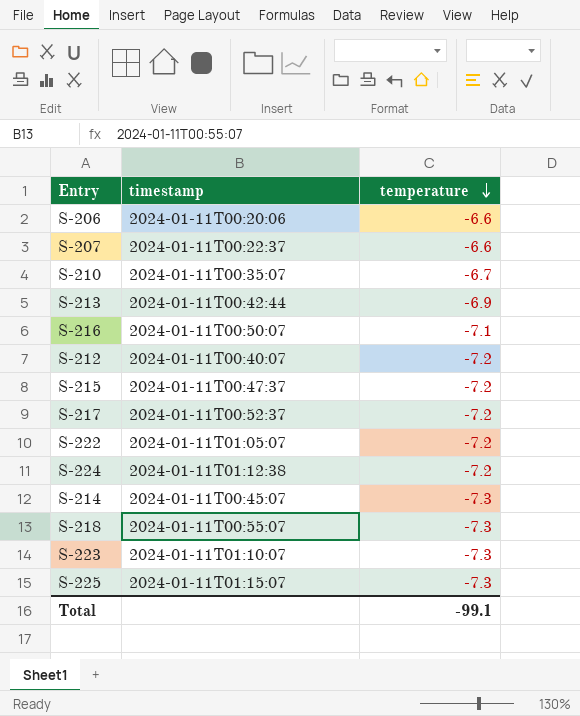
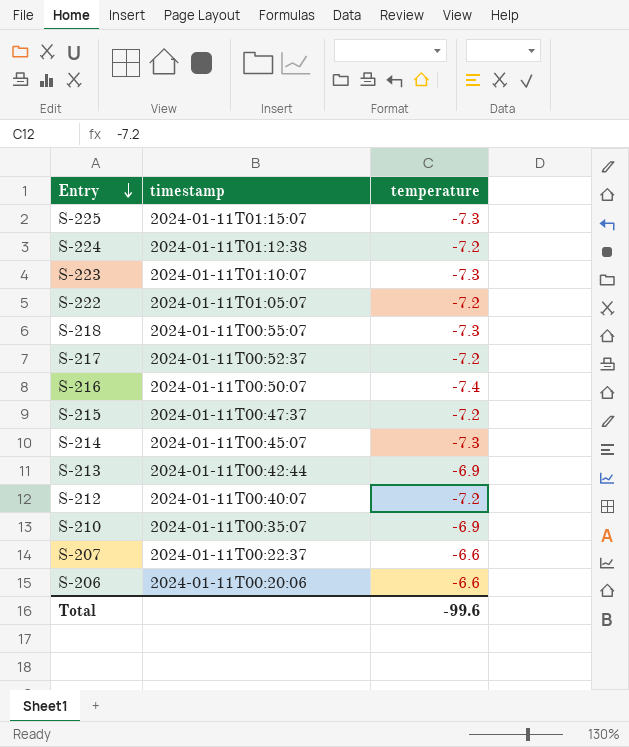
row order: temperature descending -> Entry descending
S-216 | temperature: -7.1 -> -7.4
S-210 | temperature: -6.7 -> -6.9
Total | temperature: -99.1 -> -99.6

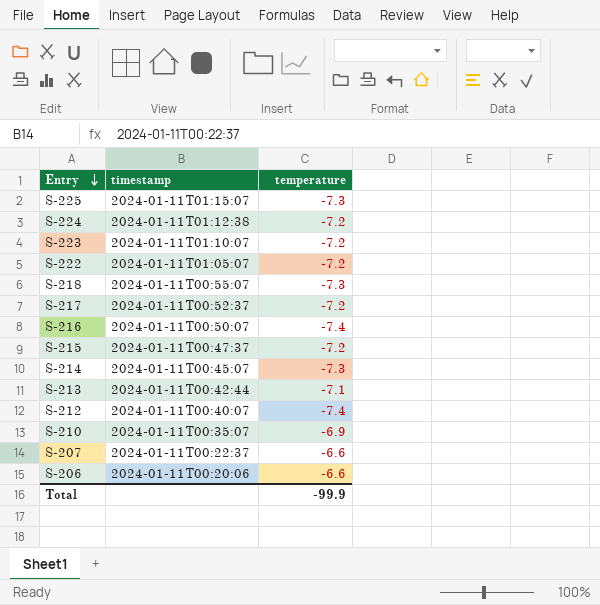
S-223 | temperature: -7.3 -> -7.2
S-213 | temperature: -6.9 -> -7.1
S-212 | temperature: -7.2 -> -7.4
Total | temperature: -99.6 -> -99.9

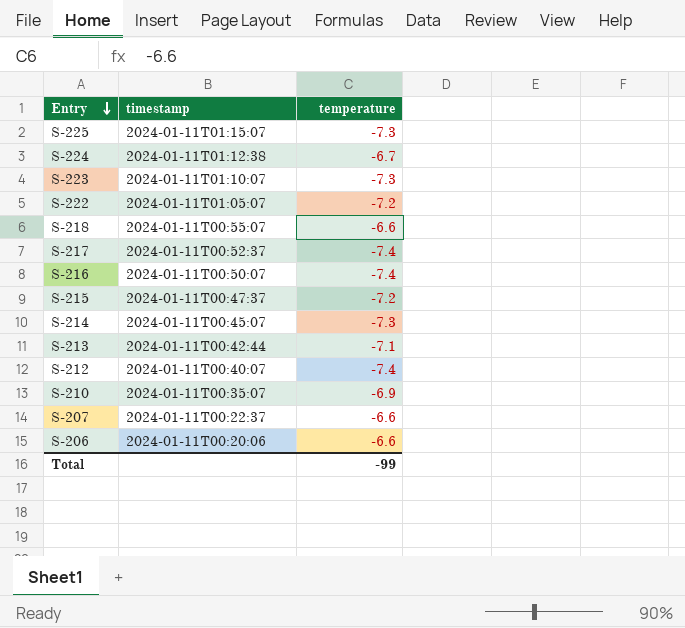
S-224 | temperature: -7.2 -> -6.7
S-223 | temperature: -7.2 -> -7.3
S-218 | temperature: -7.3 -> -6.6
S-217 | temperature: -7.2 -> -7.4
Total | temperature: -99.9 -> -99

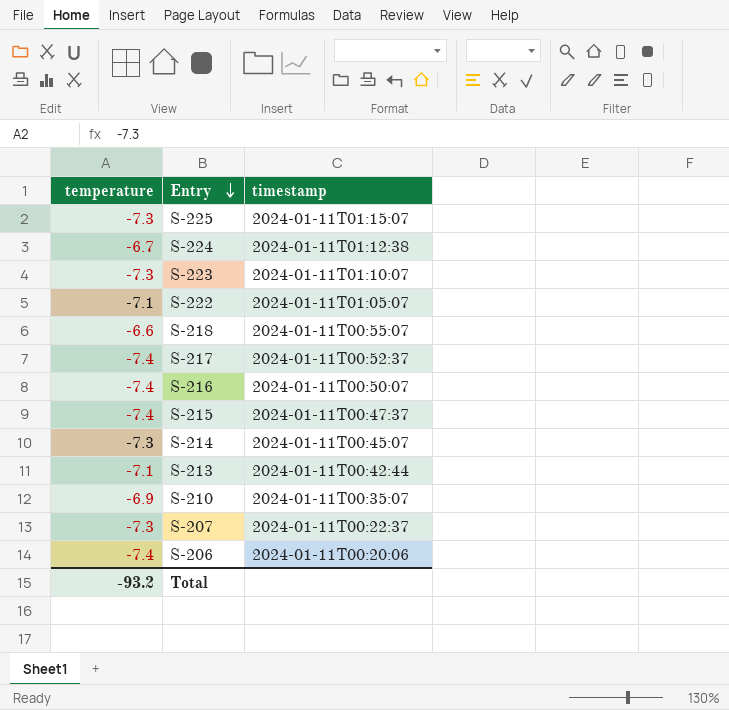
column temperature | position: 3 -> 1
row S-212: 2024-01-11T00:40:07 | -7.4 -> none
S-222 | temperature: -7.2 -> -7.1
S-215 | temperature: -7.2 -> -7.4
S-207 | temperature: -6.6 -> -7.3
S-206 | temperature: -6.6 -> -7.4
Total | temperature: -99 -> -93.2

